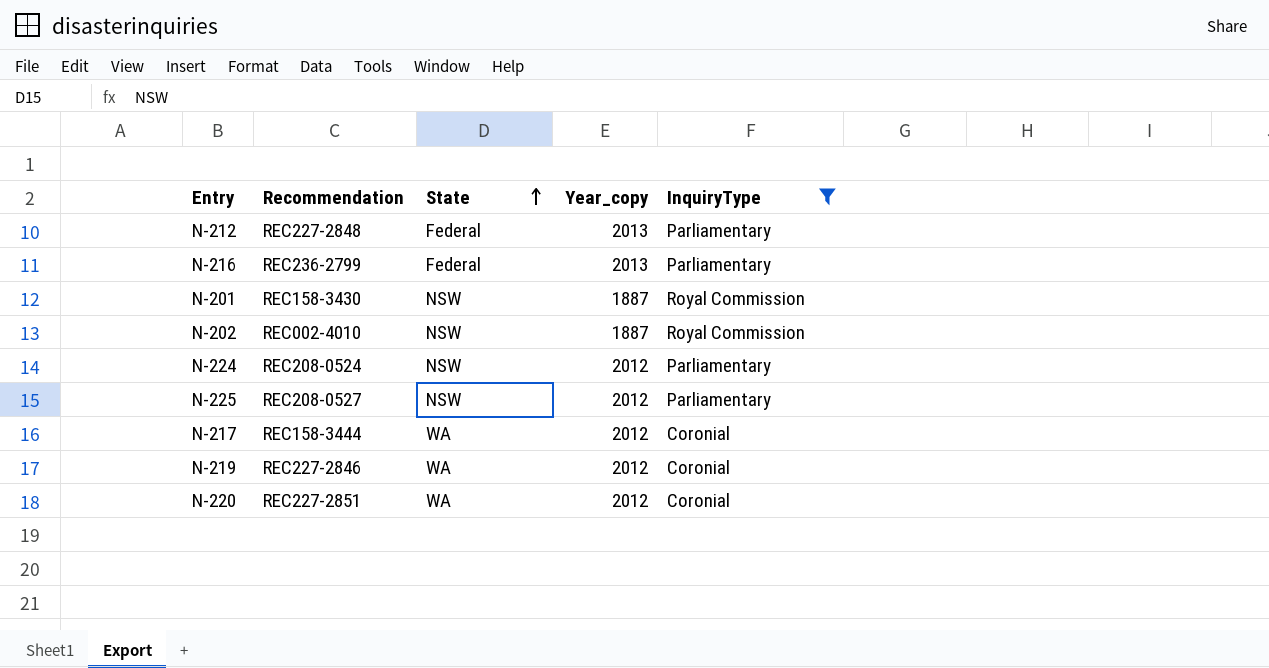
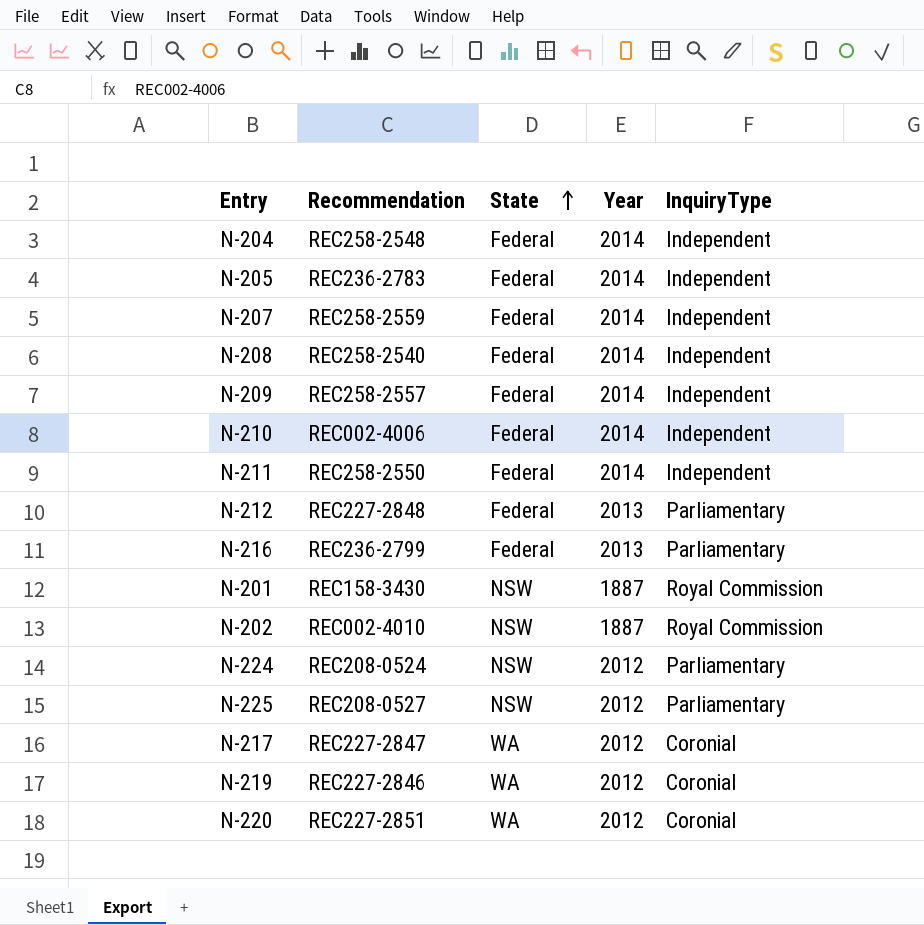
filter: InquiryType != Independent -> none
column name: Year_copy -> Year
N-217 | Recommendation: REC158-3444 -> REC227-2847

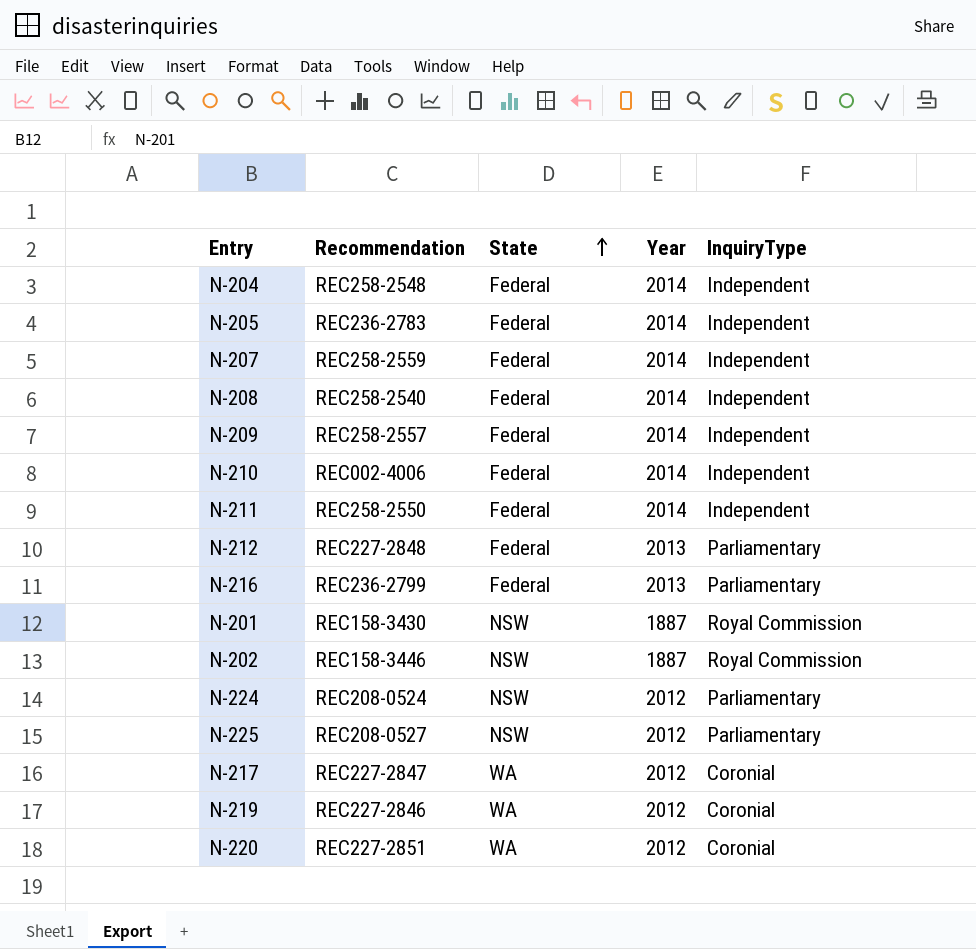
N-202 | Recommendation: REC002-4010 -> REC158-3446

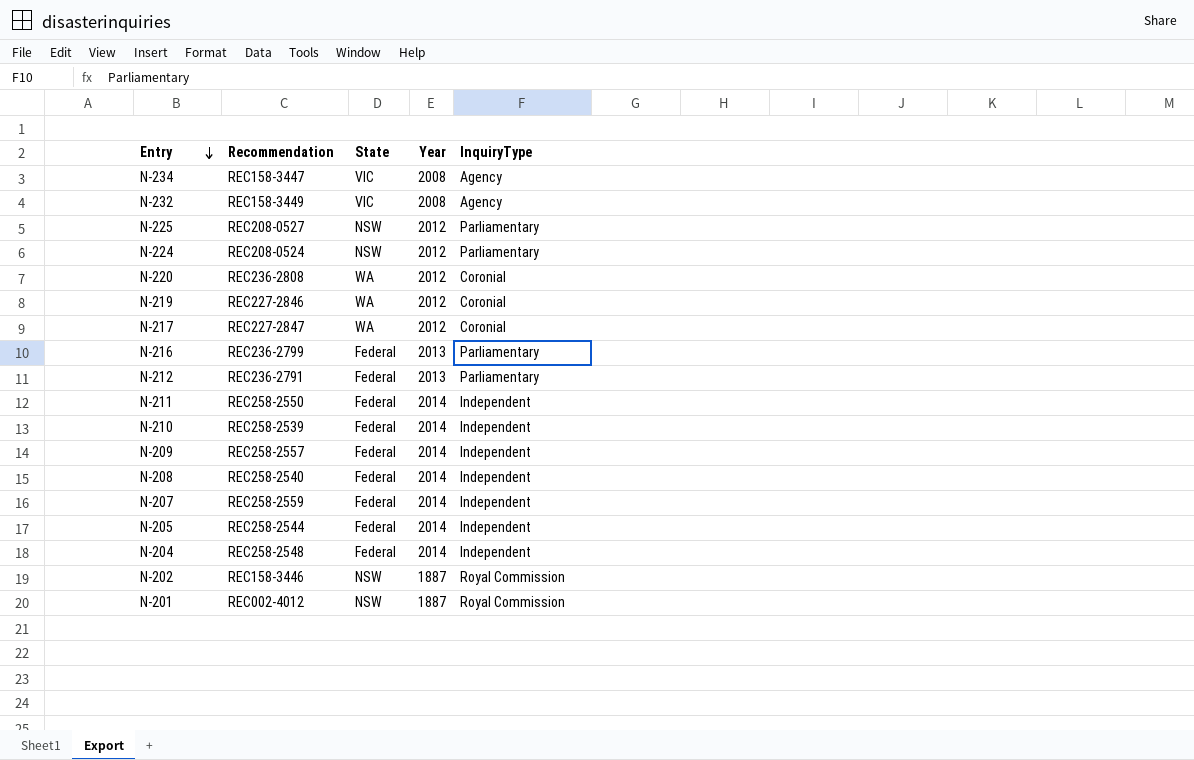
row order: State ascending -> Entry descending
row N-234: none -> REC158-3447 | VIC | 2008 | Agency
row N-232: none -> REC158-3449 | VIC | 2008 | Agency
N-220 | Recommendation: REC227-2851 -> REC236-2808
N-212 | Recommendation: REC227-2848 -> REC236-2791
N-210 | Recommendation: REC002-4006 -> REC258-2539
N-205 | Recommendation: REC236-2783 -> REC258-2544
N-201 | Recommendation: REC158-3430 -> REC002-4012

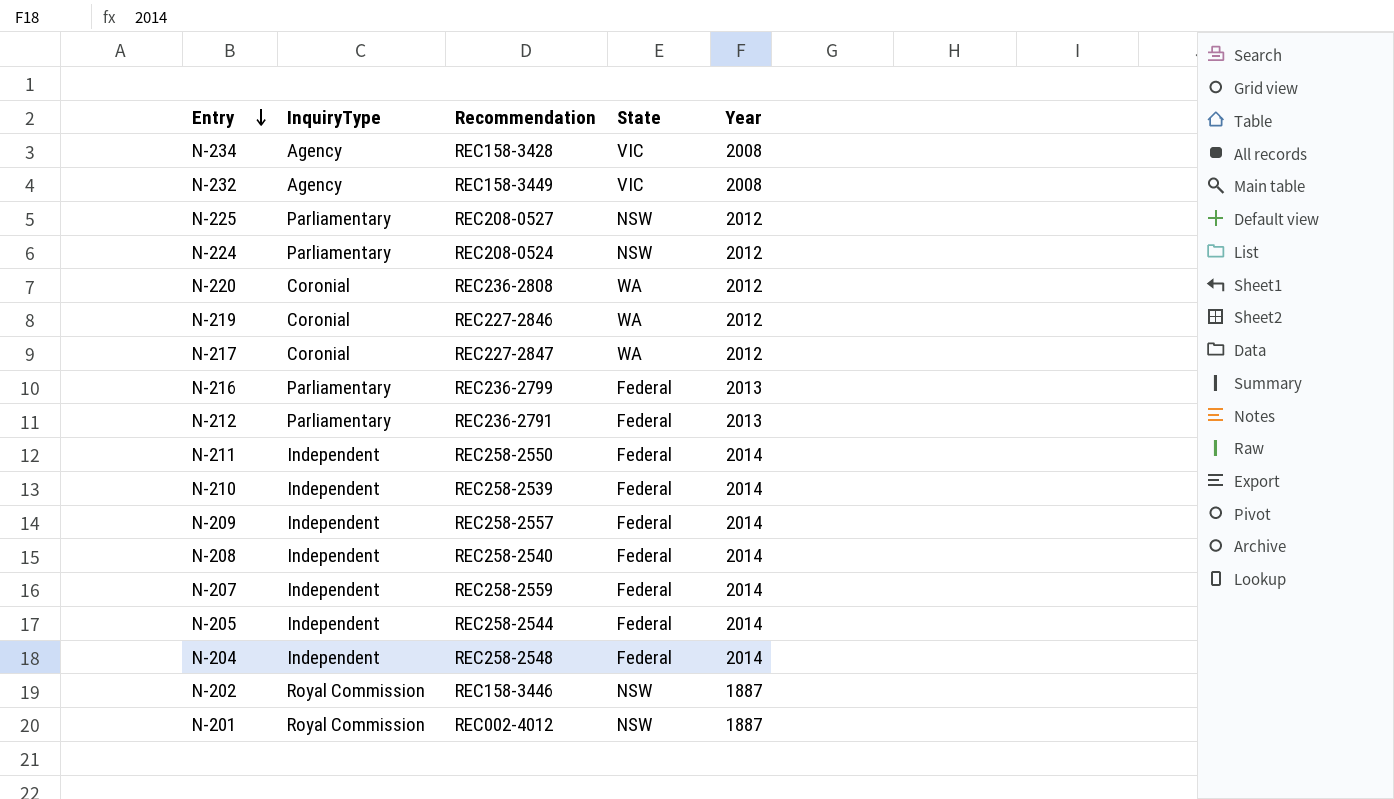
column InquiryType | position: 5 -> 2
N-234 | Recommendation: REC158-3447 -> REC158-3428

